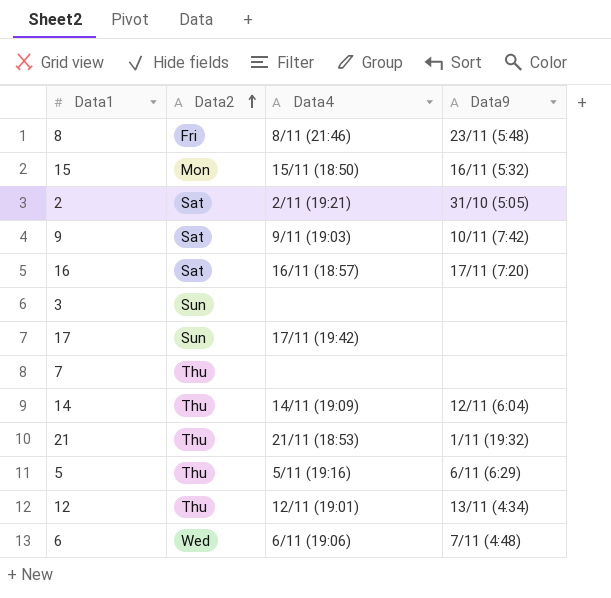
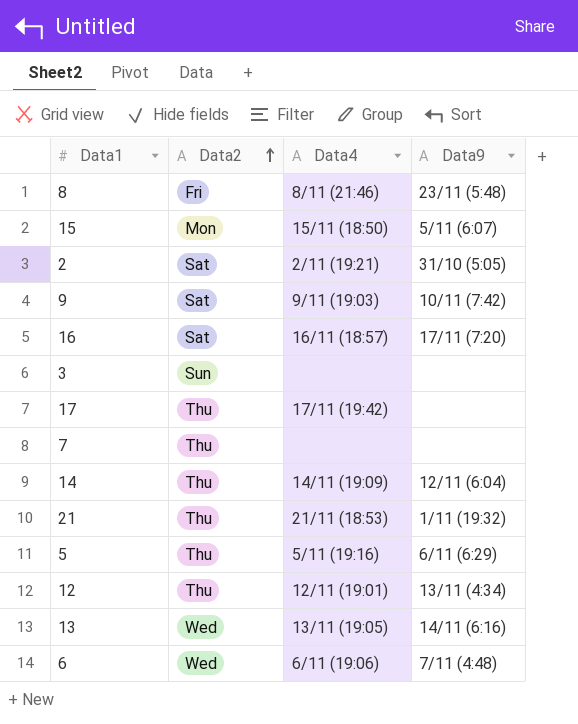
15 | Data9: 16/11 (5:32) -> 5/11 (6:07)
17 | Data2: Sun -> Thu
row 13: none -> Wed | 13/11 (19:05) | 14/11 (6:16)

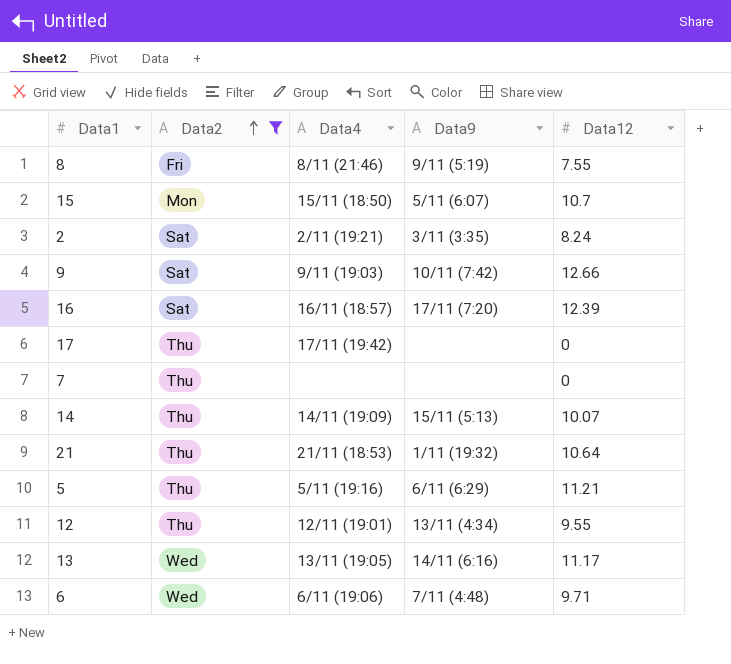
filter: none -> Data2 != Sun
column Data12 | position: none -> 5
8 | Data9: 23/11 (5:48) -> 9/11 (5:19)
2 | Data9: 31/10 (5:05) -> 3/11 (3:35)
14 | Data9: 12/11 (6:04) -> 15/11 (5:13)

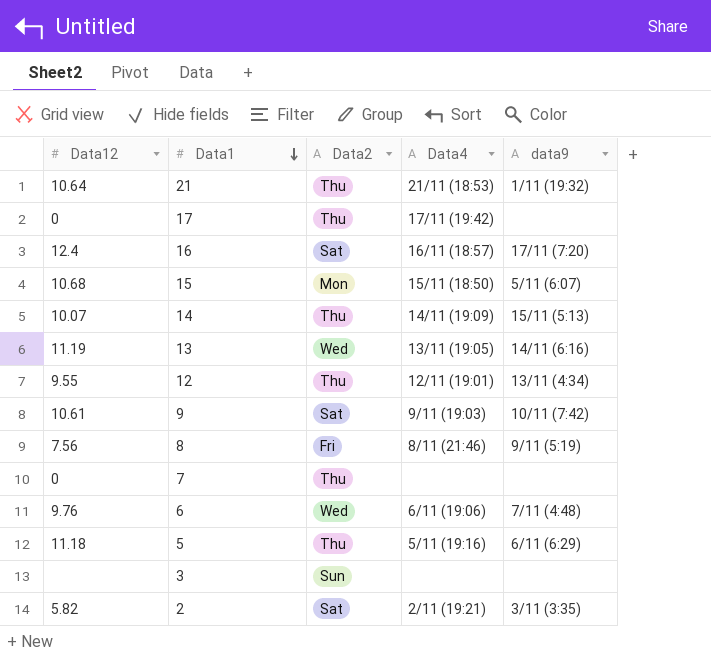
filter: Data2 != Sun -> none
row order: Data2 ascending -> Data1 descending
column Data12 | position: 5 -> 1
column name: Data9 -> data9
16 | Data12: 12.39 -> 12.4
15 | Data12: 10.7 -> 10.68
13 | Data12: 11.17 -> 11.19
9 | Data12: 12.66 -> 10.61
8 | Data12: 7.55 -> 7.56
6 | Data12: 9.71 -> 9.76
5 | Data12: 11.21 -> 11.18
2 | Data12: 8.24 -> 5.82

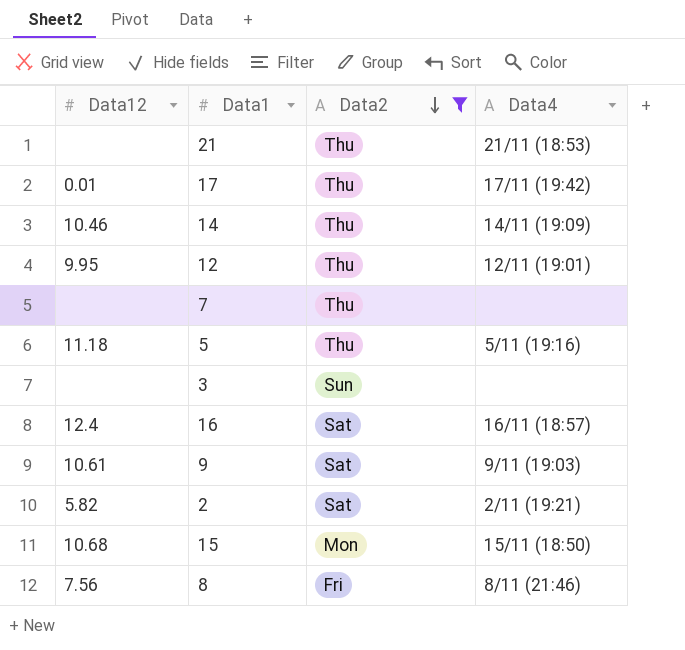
filter: none -> Data2 != Wed
row order: Data1 descending -> Data2 descending
column data9 | position: 5 -> none
21 | Data12: 10.64 -> none
17 | Data12: 0 -> 0.01
14 | Data12: 10.07 -> 10.46
12 | Data12: 9.55 -> 9.95
7 | Data12: 0 -> none

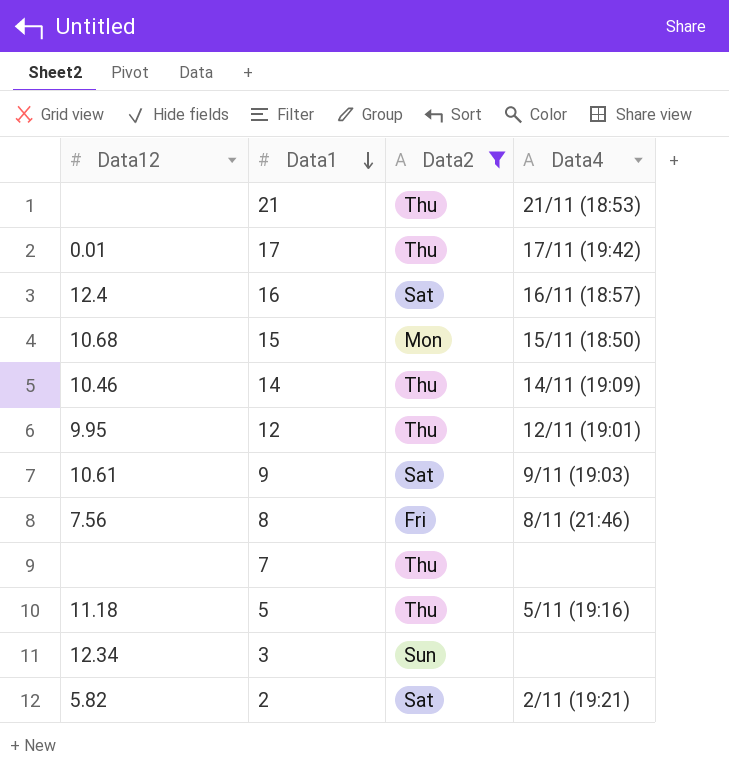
row order: Data2 descending -> Data1 descending
3 | Data12: none -> 12.34

